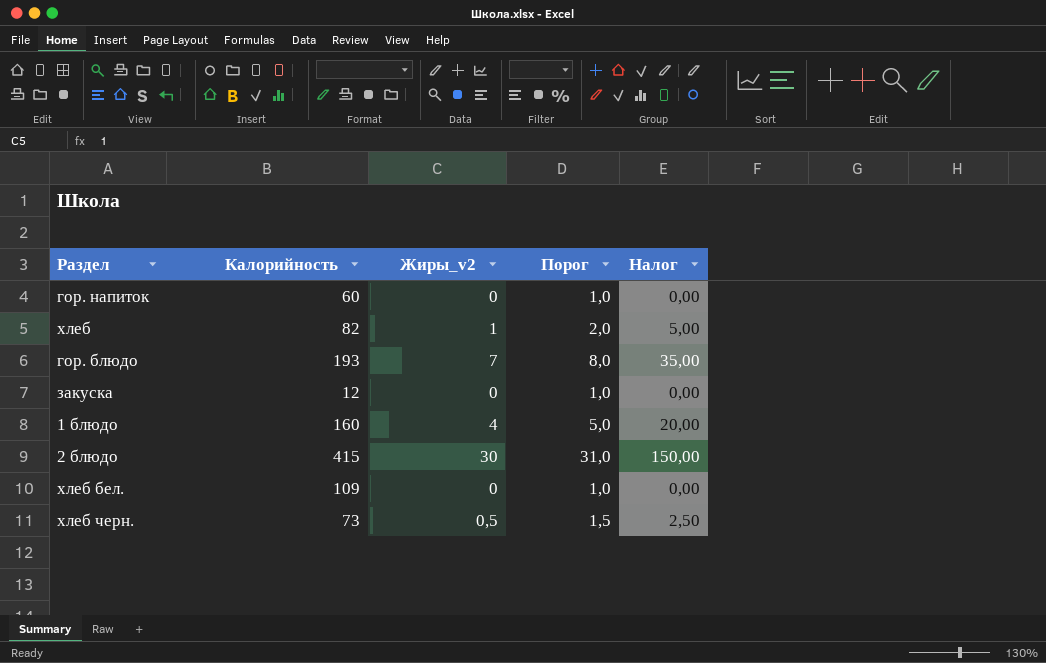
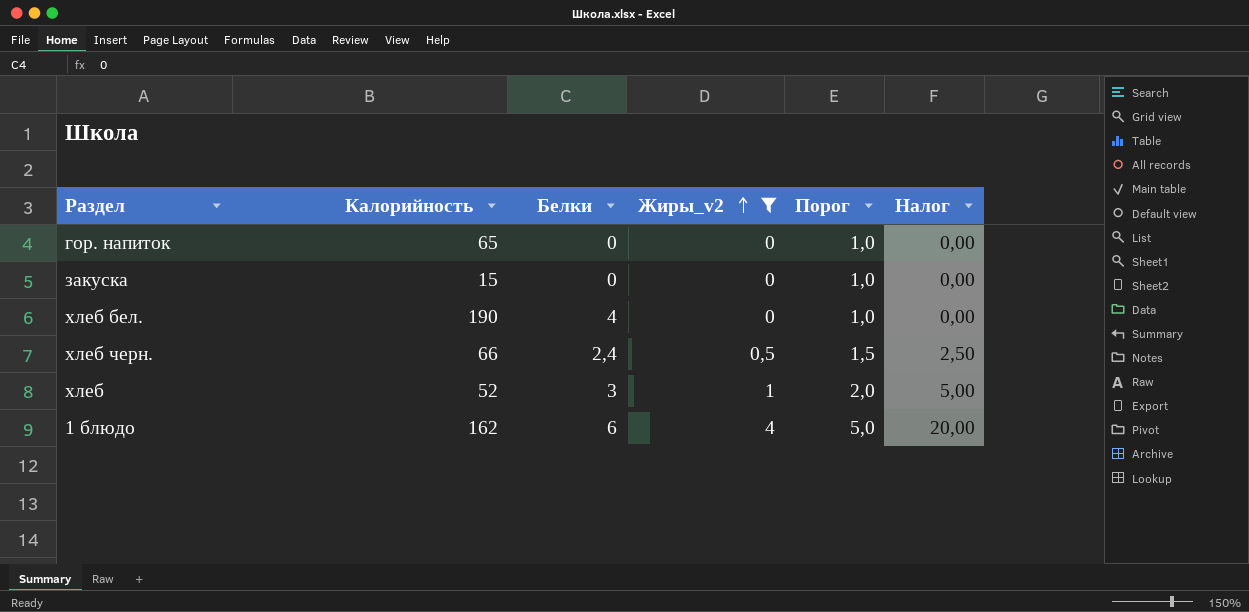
filter: none -> Жиры_v2 <= 4
row order: none -> Жиры_v2 ascending
column Белки | position: none -> 3
гор. напиток | Калорийность: 60 -> 65
закуска | Калорийность: 12 -> 15
хлеб бел. | Калорийность: 109 -> 190
хлеб черн. | Калорийность: 73 -> 66
хлеб | Калорийность: 82 -> 52
1 блюдо | Калорийность: 160 -> 162

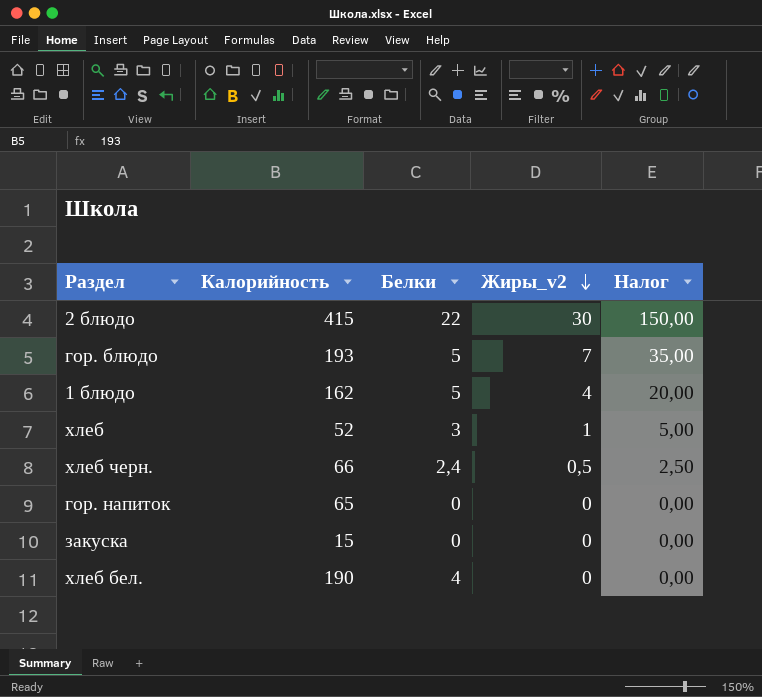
filter: Жиры_v2 <= 4 -> none
row order: Жиры_v2 ascending -> Жиры_v2 descending
column Порог | formula: [Жиры_v2] + 1 -> none
1 блюдо | Белки: 6 -> 5

